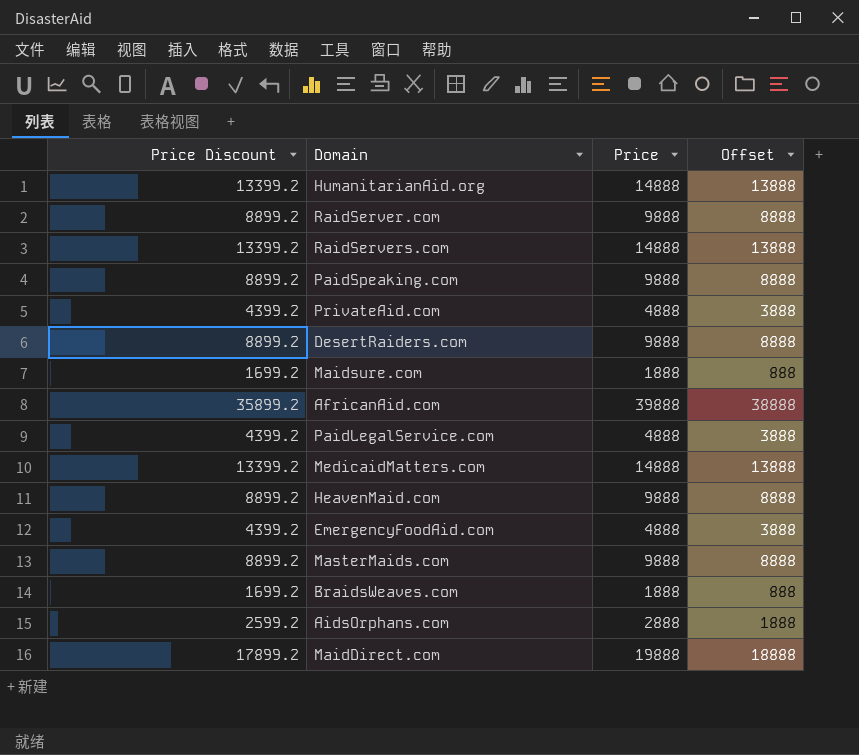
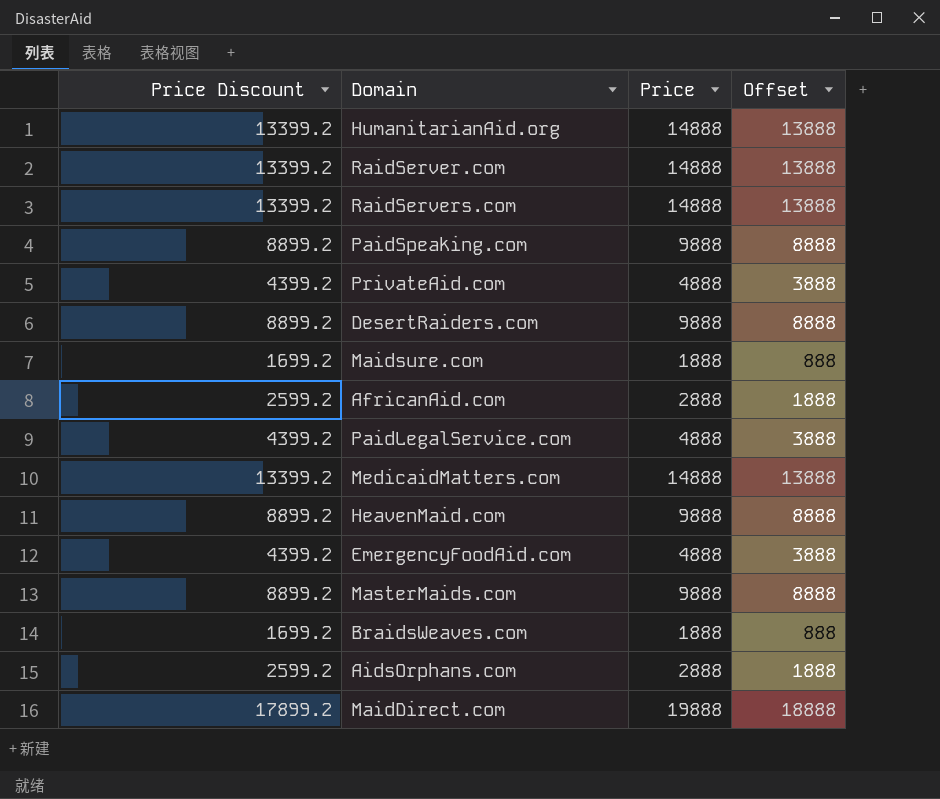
RaidServer.com | Price Discount: 8899.2 -> 13399.2
RaidServer.com | Price: 9888 -> 14888
RaidServer.com | Offset: 8888 -> 13888
AfricanAid.com | Price Discount: 35899.2 -> 2599.2
AfricanAid.com | Price: 39888 -> 2888
AfricanAid.com | Offset: 38888 -> 1888

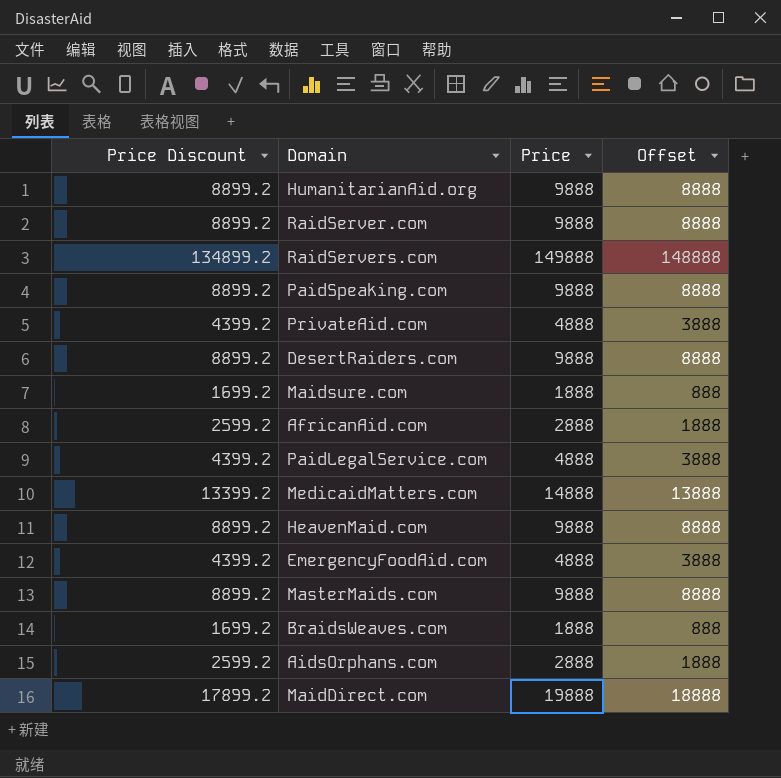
HumanitarianAid.org | Price Discount: 13399.2 -> 8899.2
HumanitarianAid.org | Price: 14888 -> 9888
HumanitarianAid.org | Offset: 13888 -> 8888
RaidServer.com | Price Discount: 13399.2 -> 8899.2
RaidServer.com | Price: 14888 -> 9888
RaidServer.com | Offset: 13888 -> 8888
RaidServers.com | Price Discount: 13399.2 -> 134899.2
RaidServers.com | Price: 14888 -> 149888
RaidServers.com | Offset: 13888 -> 148888

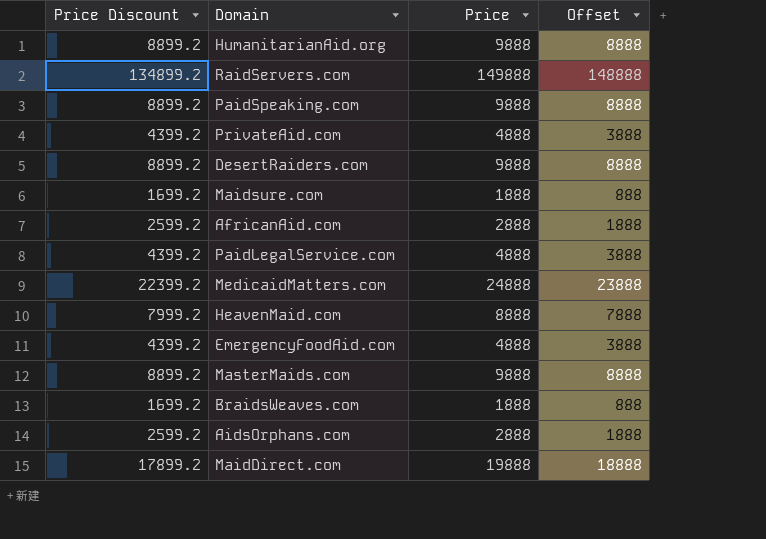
row RaidServer.com: 8899.2 | 9888 | 8888 -> none
MedicaidMatters.com | Price Discount: 13399.2 -> 22399.2
MedicaidMatters.com | Price: 14888 -> 24888
MedicaidMatters.com | Offset: 13888 -> 23888
HeavenMaid.com | Price Discount: 8899.2 -> 7999.2
HeavenMaid.com | Price: 9888 -> 8888
HeavenMaid.com | Offset: 8888 -> 7888

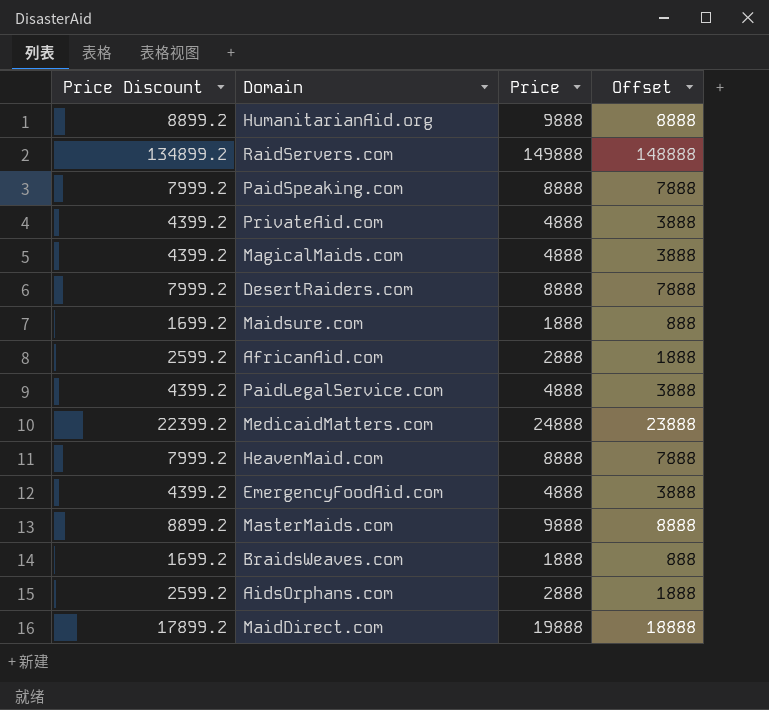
PaidSpeaking.com | Price Discount: 8899.2 -> 7999.2
PaidSpeaking.com | Price: 9888 -> 8888
PaidSpeaking.com | Offset: 8888 -> 7888
row MagicalMaids.com: none -> 4399.2 | 4888 | 3888
DesertRaiders.com | Price Discount: 8899.2 -> 7999.2
DesertRaiders.com | Price: 9888 -> 8888
DesertRaiders.com | Offset: 8888 -> 7888

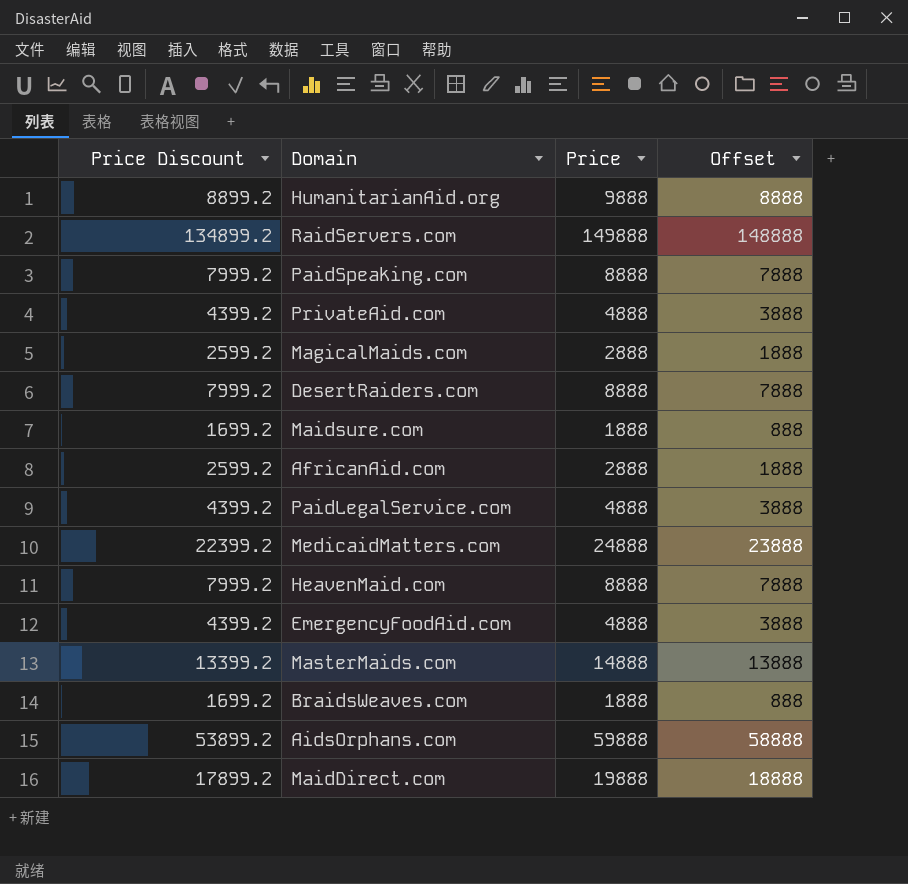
MagicalMaids.com | Price Discount: 4399.2 -> 2599.2
MagicalMaids.com | Price: 4888 -> 2888
MagicalMaids.com | Offset: 3888 -> 1888
MasterMaids.com | Price Discount: 8899.2 -> 13399.2
MasterMaids.com | Price: 9888 -> 14888
MasterMaids.com | Offset: 8888 -> 13888
AidsOrphans.com | Price Discount: 2599.2 -> 53899.2
AidsOrphans.com | Price: 2888 -> 59888
AidsOrphans.com | Offset: 1888 -> 58888

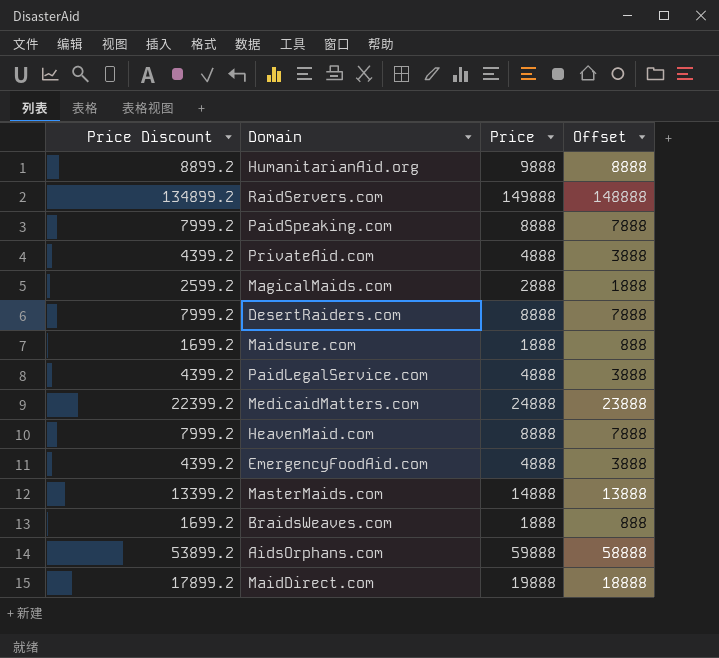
row AfricanAid.com: 2599.2 | 2888 | 1888 -> none

